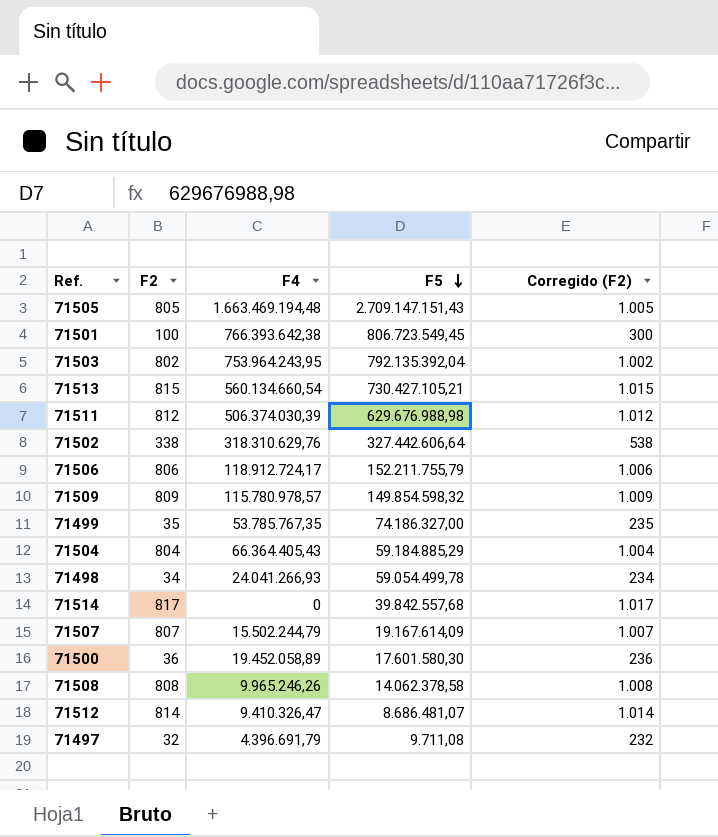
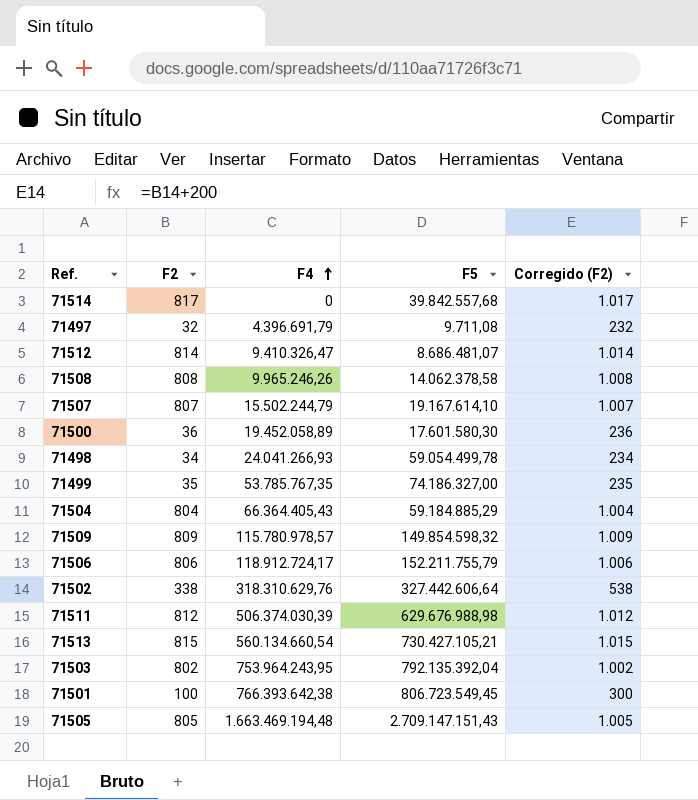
row order: F5 descending -> F4 ascending
71507 | F5: 19.167.614,09 -> 19.167.614,10

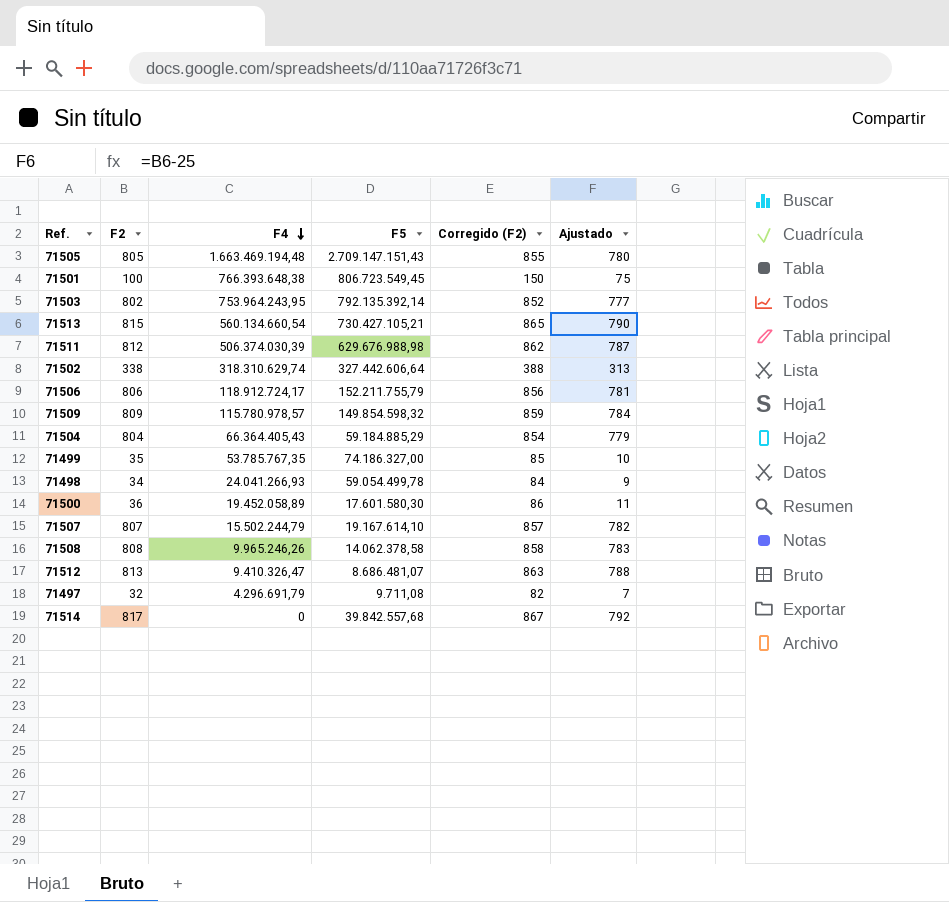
row order: F4 ascending -> F4 descending
column Corregido (F2) | formula: [F2] + 200 -> [F2] + 50
column Ajustado | formula: none -> [F2] - 25
71501 | F4: 766.393.642,38 -> 766.393.648,38
71503 | F5: 792.135.392,04 -> 792.135.392,14
71502 | F4: 318.310.629,76 -> 318.310.629,74
71512 | F2: 814 -> 813
71497 | F4: 4.396.691,79 -> 4.296.691,79

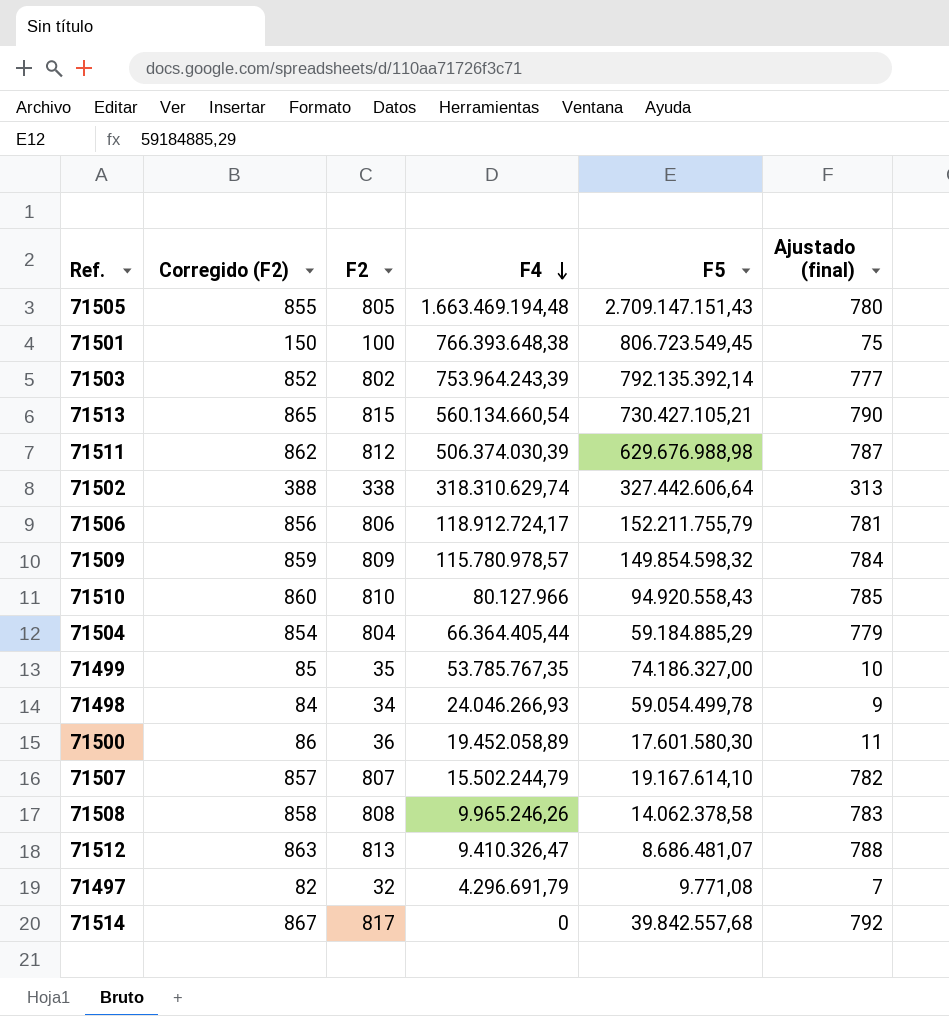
column Corregido (F2) | position: 5 -> 2
column name: Ajustado -> Ajustado (final)
71503 | F4: 753.964.243,95 -> 753.964.243,39
row 71510: none -> 860 | 810 | 80.127.966 | 94.920.558,43 | 785
71504 | F4: 66.364.405,43 -> 66.364.405,44
71498 | F4: 24.041.266,93 -> 24.046.266,93
71497 | F5: 9.711,08 -> 9.771,08

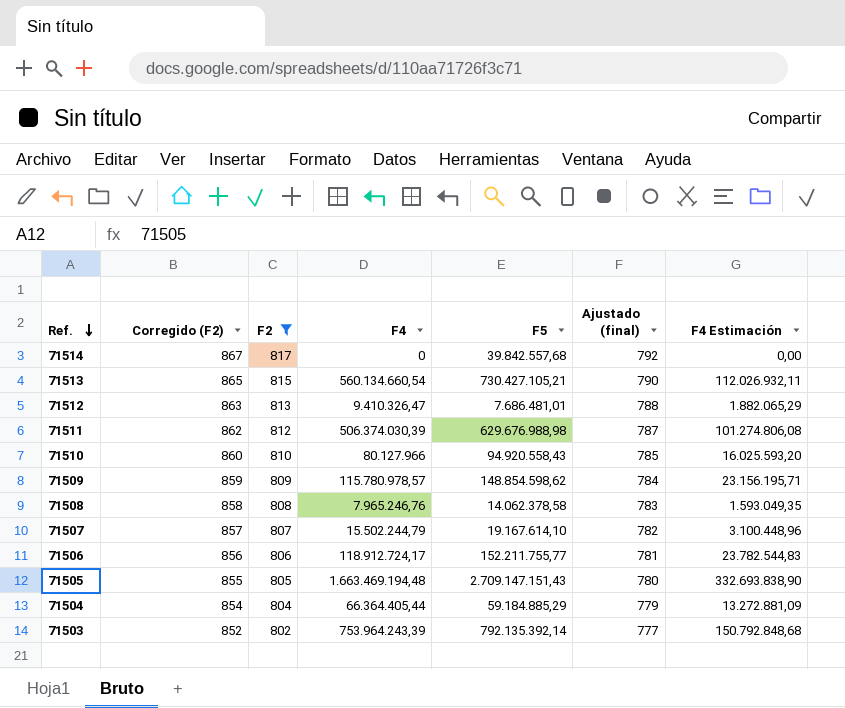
filter: none -> F2 >= 802
row order: F4 descending -> Ref. descending
column F4 Estimación | formula: none -> [F4] * 0,2
71512 | F5: 8.686.481,07 -> 7.686.481,01
71509 | F5: 149.854.598,32 -> 148.854.598,62
71508 | F4: 9.965.246,26 -> 7.965.246,76
71506 | F5: 152.211.755,79 -> 152.211.755,77

